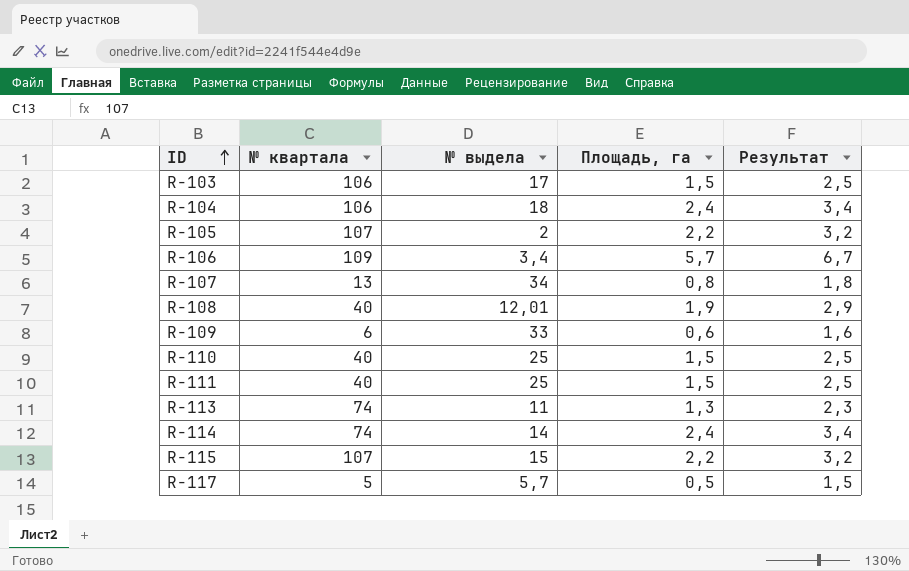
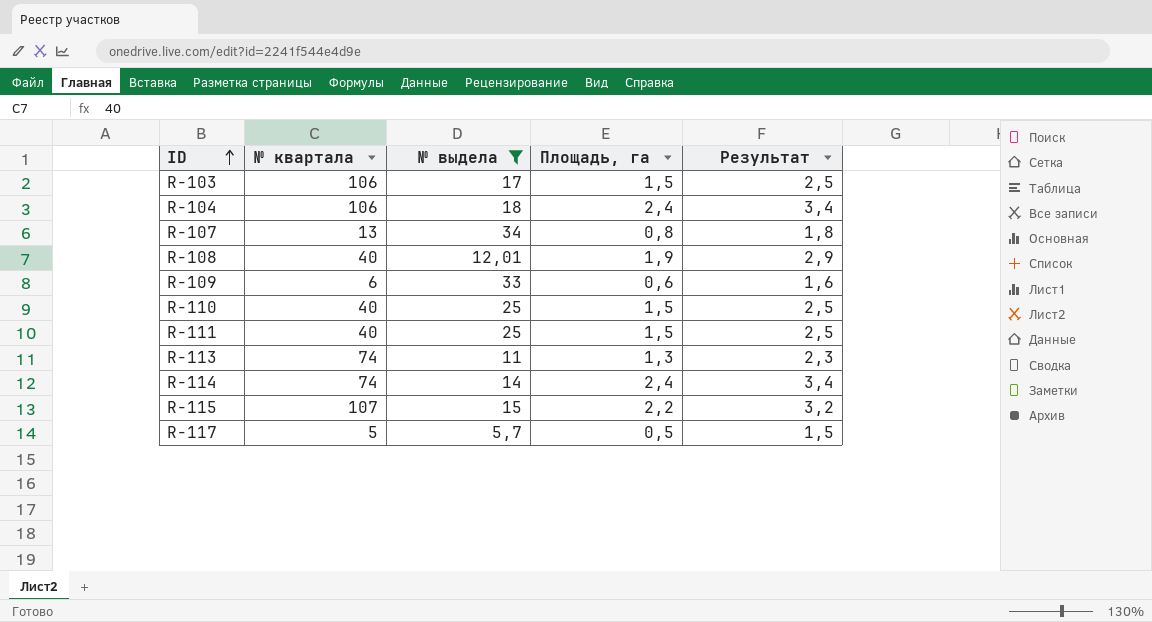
filter: none -> № выдела >= 5,7

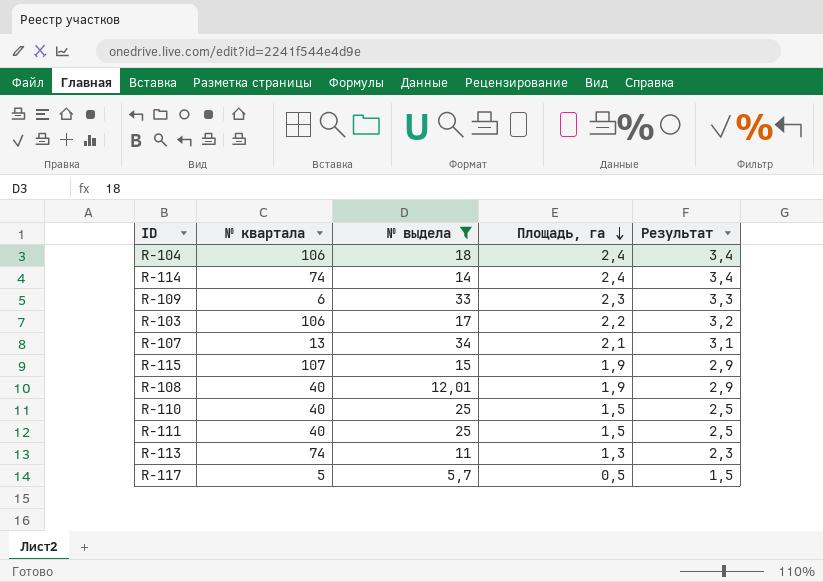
row order: ID ascending -> Площадь, га descending
R-109 | Площадь, га: 0,6 -> 2,3
R-109 | Результат: 1,6 -> 3,3
R-103 | Площадь, га: 1,5 -> 2,2
R-103 | Результат: 2,5 -> 3,2
R-107 | Площадь, га: 0,8 -> 2,1
R-107 | Результат: 1,8 -> 3,1
R-115 | Площадь, га: 2,2 -> 1,9
R-115 | Результат: 3,2 -> 2,9

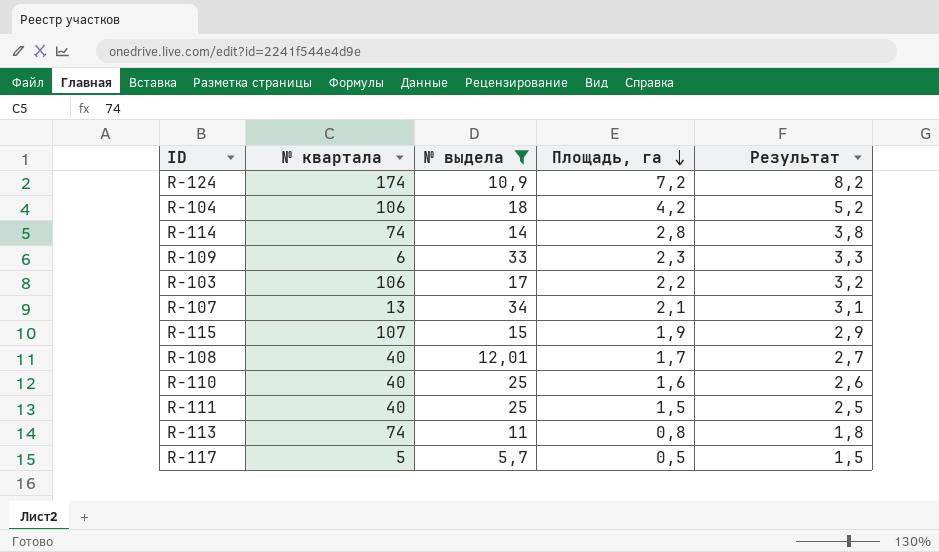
row R-124: none -> 174 | 10,9 | 7,2 | 8,2
R-104 | Площадь, га: 2,4 -> 4,2
R-104 | Результат: 3,4 -> 5,2
R-114 | Площадь, га: 2,4 -> 2,8
R-114 | Результат: 3,4 -> 3,8
R-108 | Площадь, га: 1,9 -> 1,7
R-108 | Результат: 2,9 -> 2,7
R-110 | Площадь, га: 1,5 -> 1,6
R-110 | Результат: 2,5 -> 2,6
R-113 | Площадь, га: 1,3 -> 0,8
R-113 | Результат: 2,3 -> 1,8

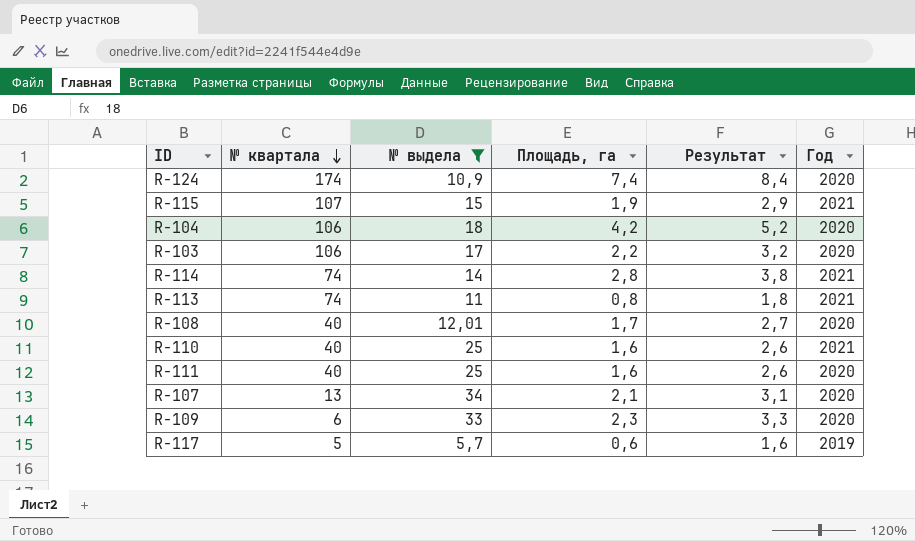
row order: Площадь, га descending -> № квартала descending
column Год | position: none -> 6
R-124 | Площадь, га: 7,2 -> 7,4
R-124 | Результат: 8,2 -> 8,4
R-111 | Площадь, га: 1,5 -> 1,6
R-111 | Результат: 2,5 -> 2,6
R-117 | Площадь, га: 0,5 -> 0,6
R-117 | Результат: 1,5 -> 1,6

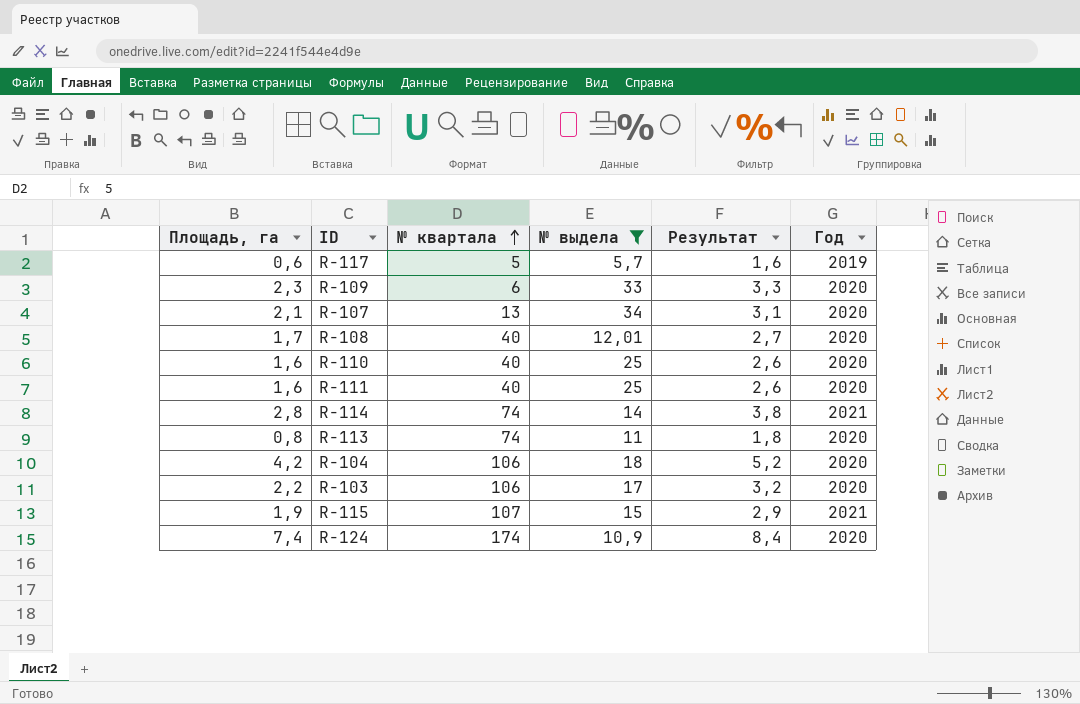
row order: № квартала descending -> № квартала ascending
column Площадь, га | position: 4 -> 1
R-110 | Год: 2021 -> 2020
R-113 | Год: 2021 -> 2020

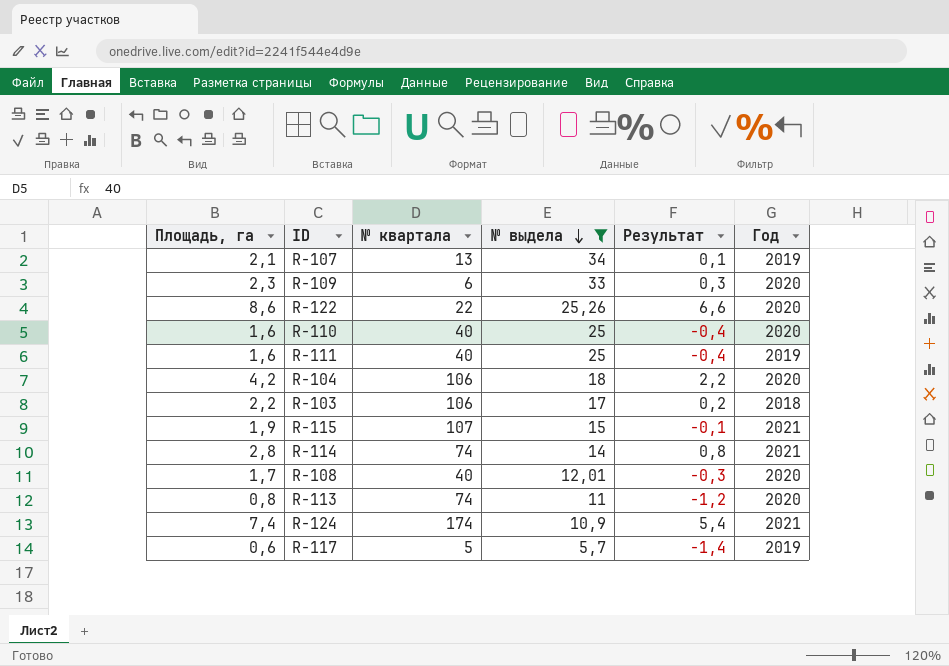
row order: № квартала ascending -> № выдела descending
column Результат | formula: [Площадь, га] + 1 -> [Площадь, га] - 2
R-107 | Год: 2020 -> 2019
row R-122: none -> 8,6 | 22 | 25,26 | 6,6 | 2020
R-111 | Год: 2020 -> 2019
R-103 | Год: 2020 -> 2018
R-124 | Год: 2020 -> 2021

